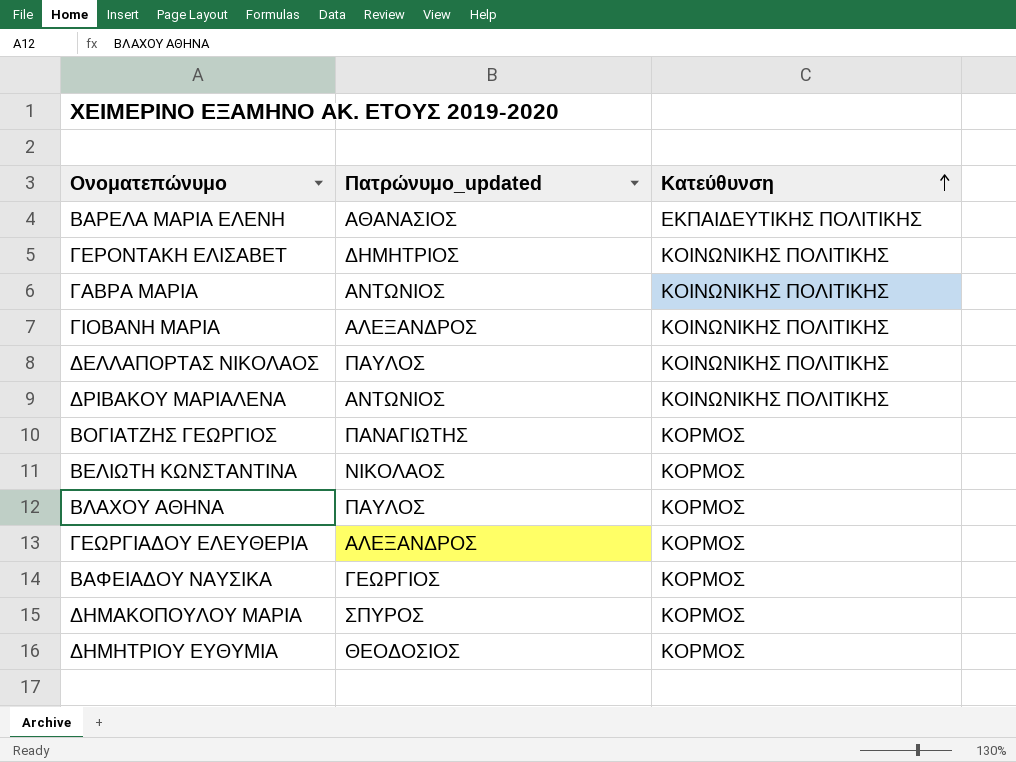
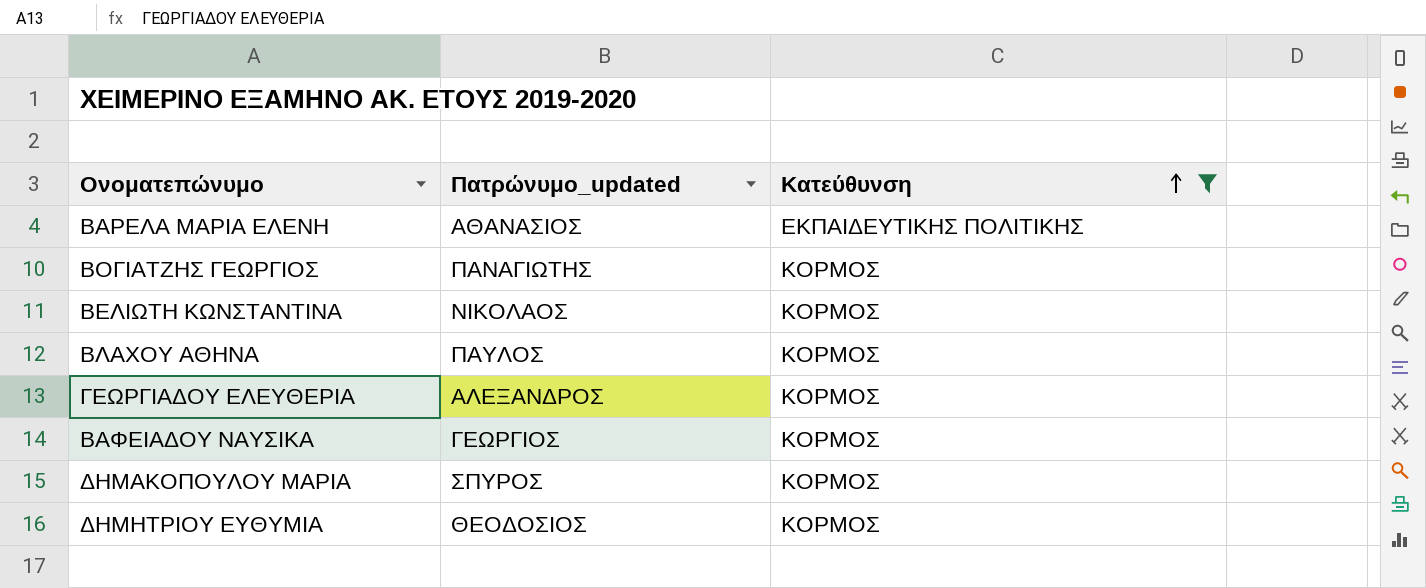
filter: none -> Κατεύθυνση != ΚΟΙΝΩΝΙΚΗΣ ΠΟΛΙΤΙΚΗΣ

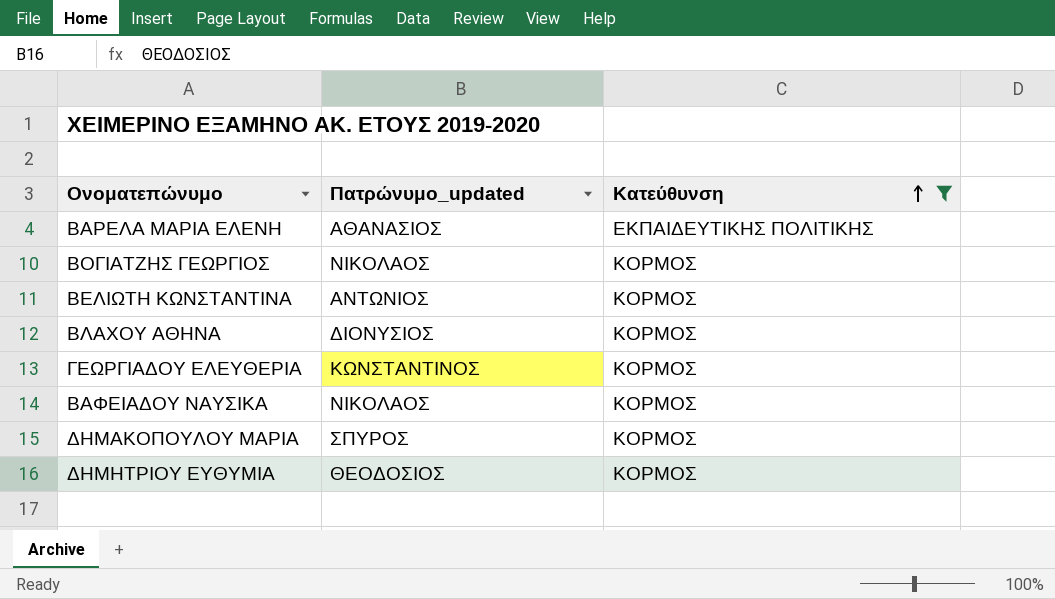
ΒΟΓΙΑΤΖΗΣ ΓΕΩΡΓΙΟΣ | Πατρώνυμο_updated: ΠΑΝΑΓΙΩΤΗΣ -> ΝΙΚΟΛΑΟΣ
ΒΕΛΙΩΤΗ ΚΩΝΣΤΑΝΤΙΝΑ | Πατρώνυμο_updated: ΝΙΚΟΛΑΟΣ -> ΑΝΤΩΝΙΟΣ
ΒΛΑΧΟΥ ΑΘΗΝΑ | Πατρώνυμο_updated: ΠΑΥΛΟΣ -> ΔΙΟΝΥΣΙΟΣ
ΓΕΩΡΓΙΑΔΟΥ ΕΛΕΥΘΕΡΙΑ | Πατρώνυμο_updated: ΑΛΕΞΑΝΔΡΟΣ -> ΚΩΝΣΤΑΝΤΙΝΟΣ
ΒΑΦΕΙΑΔΟΥ ΝΑΥΣΙΚΑ | Πατρώνυμο_updated: ΓΕΩΡΓΙΟΣ -> ΝΙΚΟΛΑΟΣ

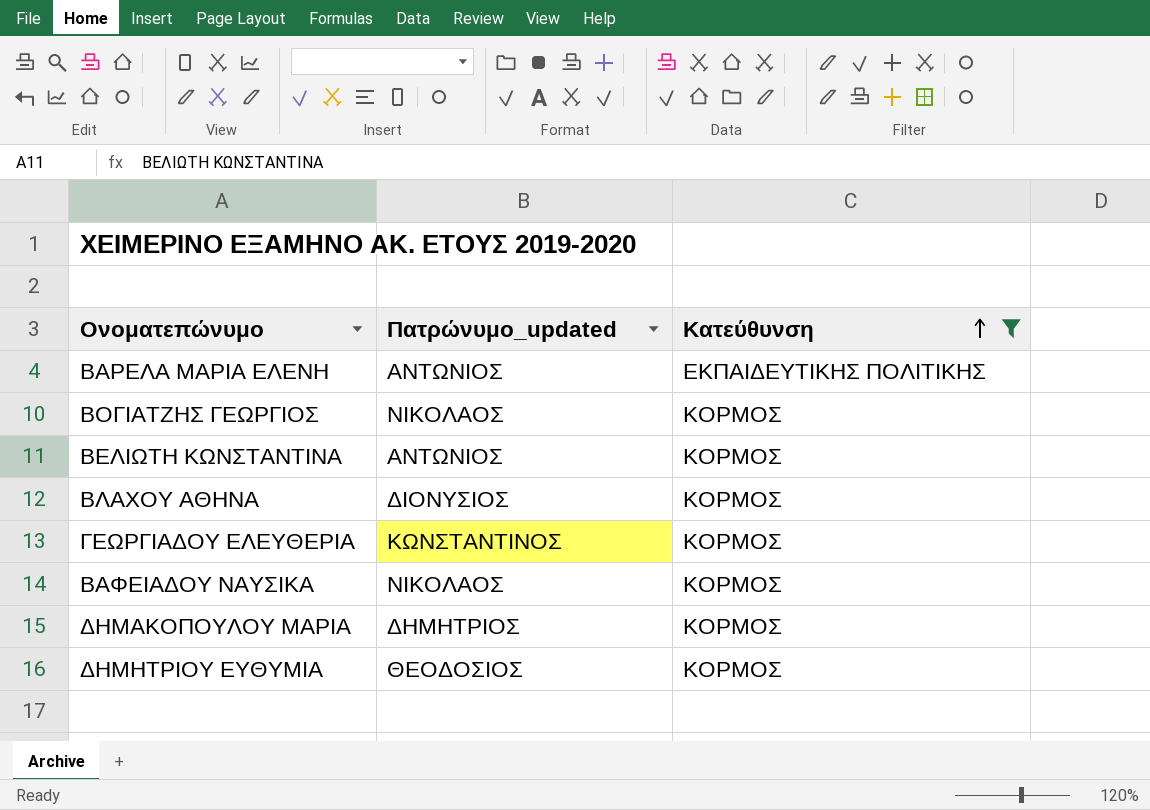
ΒΑΡΕΛΑ ΜΑΡΙΑ ΕΛΕΝΗ | Πατρώνυμο_updated: ΑΘΑΝΑΣΙΟΣ -> ΑΝΤΩΝΙΟΣ
ΔΗΜΑΚΟΠΟΥΛΟΥ ΜΑΡΙΑ | Πατρώνυμο_updated: ΣΠΥΡΟΣ -> ΔΗΜΗΤΡΙΟΣ

